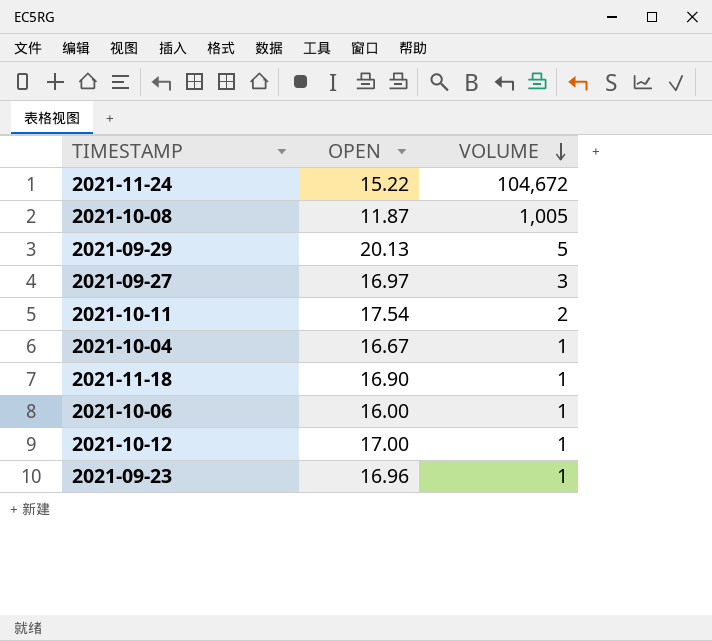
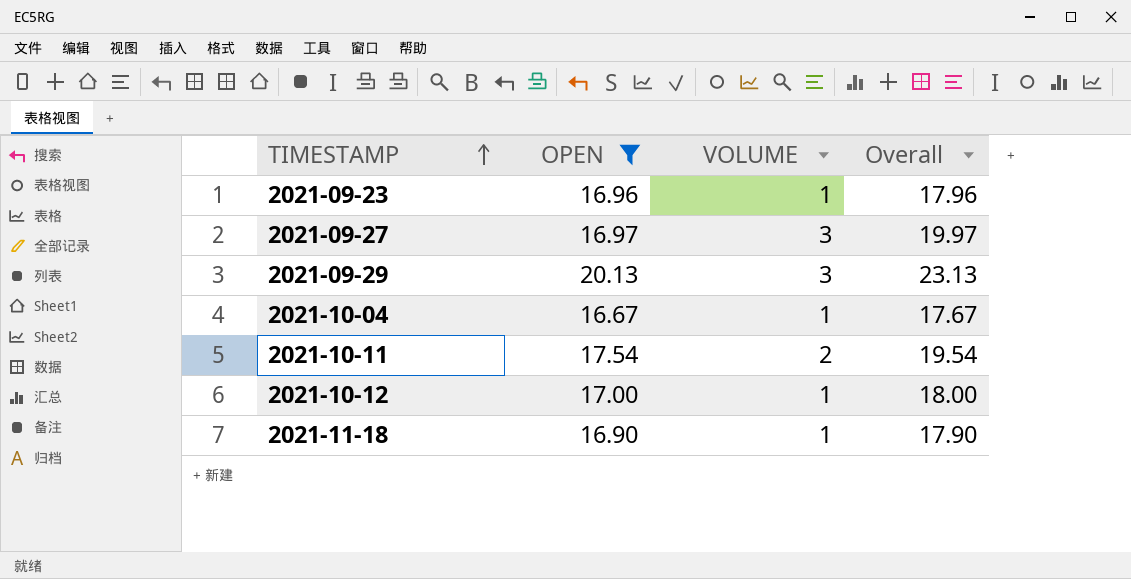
filter: none -> OPEN >= 16.67
row order: VOLUME descending -> TIMESTAMP ascending
column Overall | formula: none -> [OPEN] + [VOLUME]
2021-09-29 | VOLUME: 5 -> 3

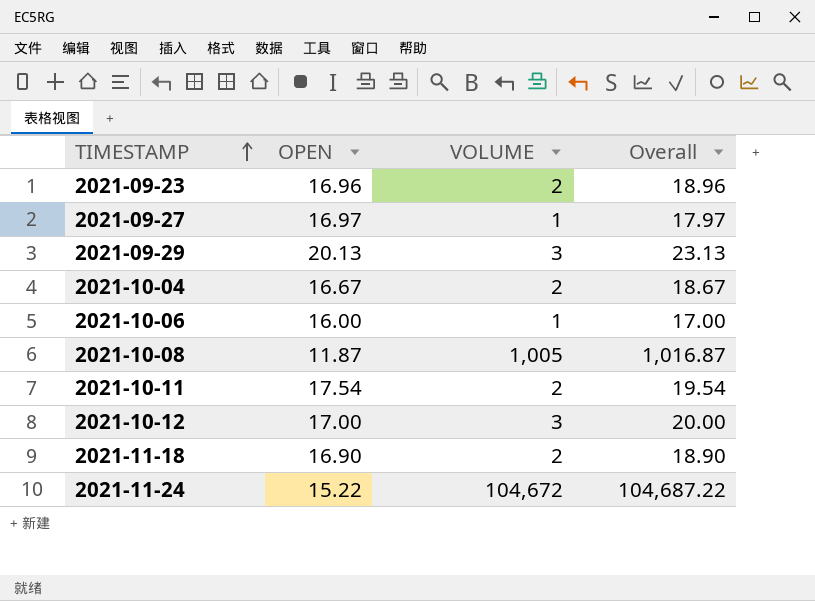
filter: OPEN >= 16.67 -> none
2021-09-23 | VOLUME: 1 -> 2
2021-09-23 | Overall: 17.96 -> 18.96
2021-09-27 | VOLUME: 3 -> 1
2021-09-27 | Overall: 19.97 -> 17.97
2021-10-04 | VOLUME: 1 -> 2
2021-10-04 | Overall: 17.67 -> 18.67
2021-10-12 | VOLUME: 1 -> 3
2021-10-12 | Overall: 18.00 -> 20.00
2021-11-18 | VOLUME: 1 -> 2
2021-11-18 | Overall: 17.90 -> 18.90

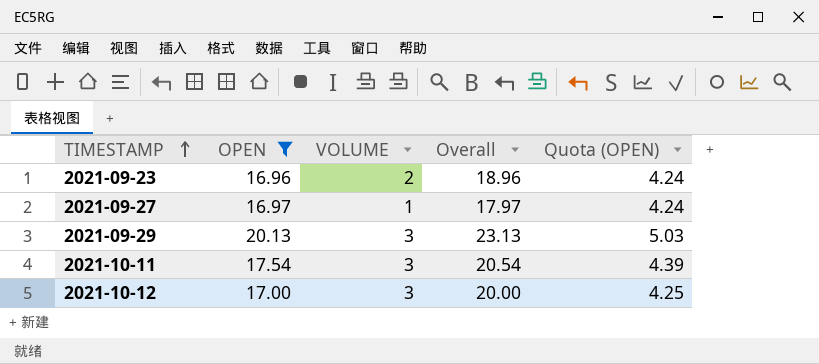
filter: none -> OPEN >= 16.96
column Quota (OPEN) | formula: none -> [OPEN] * 0.25
2021-10-11 | VOLUME: 2 -> 3
2021-10-11 | Overall: 19.54 -> 20.54

